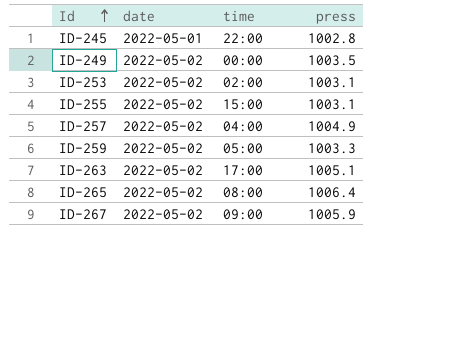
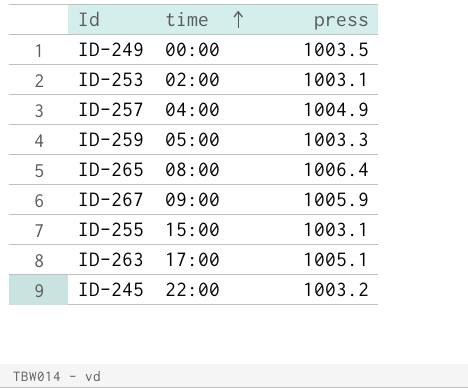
row order: Id ascending -> time ascending
column date | position: 2 -> none
ID-245 | press: 1002.8 -> 1003.2

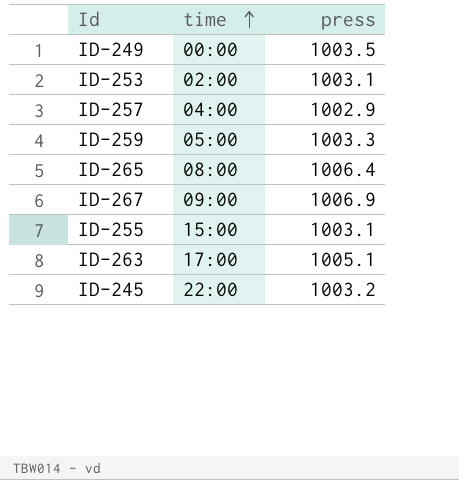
ID-257 | press: 1004.9 -> 1002.9
ID-267 | press: 1005.9 -> 1006.9

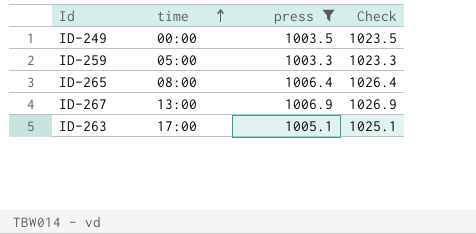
filter: none -> press >= 1003.3
column Check | formula: none -> [press] + 20
ID-267 | time: 09:00 -> 13:00

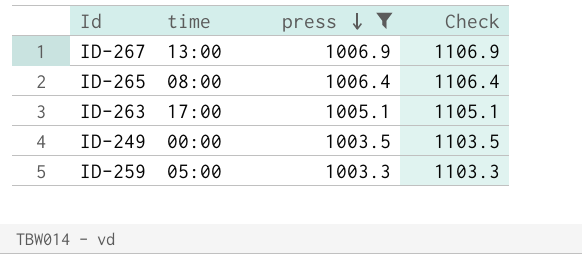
row order: time ascending -> press descending
column Check | formula: [press] + 20 -> [press] + 100

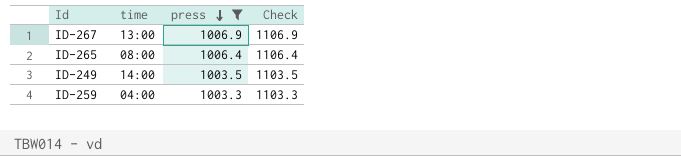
row ID-263: 17:00 | 1005.1 | 1105.1 -> none
ID-249 | time: 00:00 -> 14:00
ID-259 | time: 05:00 -> 04:00

